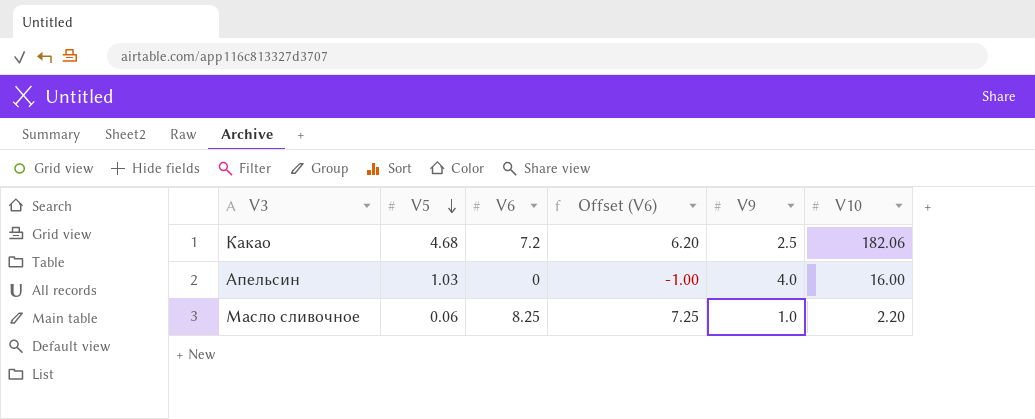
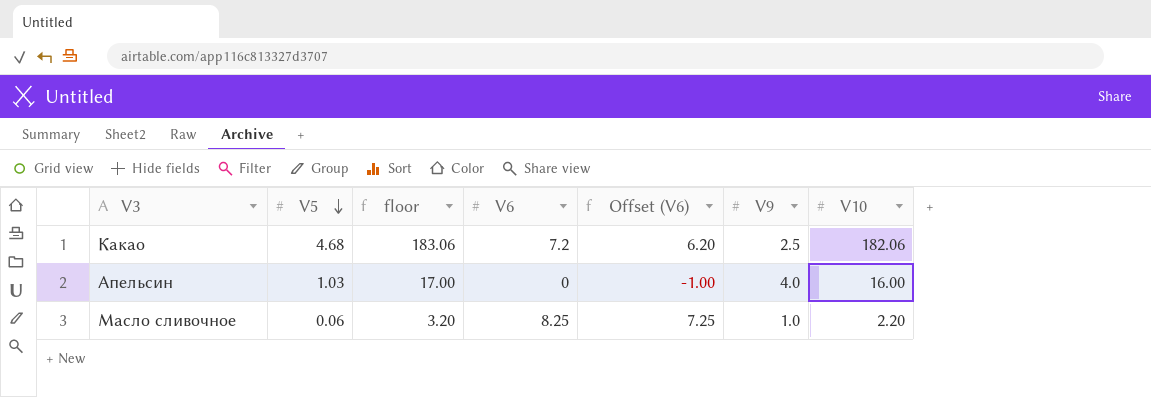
column floor | formula: none -> [V10] + 1

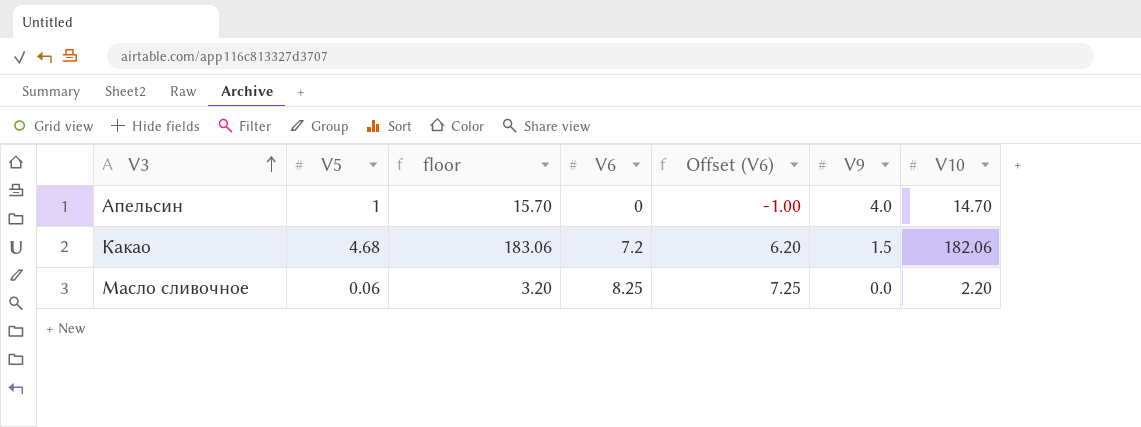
row order: V5 descending -> V3 ascending
Апельсин | V5: 1.03 -> 1
Апельсин | floor: 17.00 -> 15.70
Апельсин | V10: 16.00 -> 14.70
Какао | V9: 2.5 -> 1.5
Масло сливочное | V9: 1.0 -> 0.0

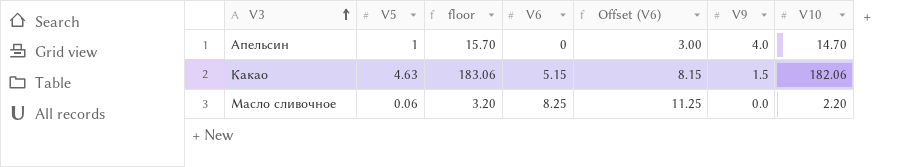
column Offset (V6) | formula: [V6] - 1 -> [V6] + 3
Какао | V5: 4.68 -> 4.63
Какао | V6: 7.2 -> 5.15

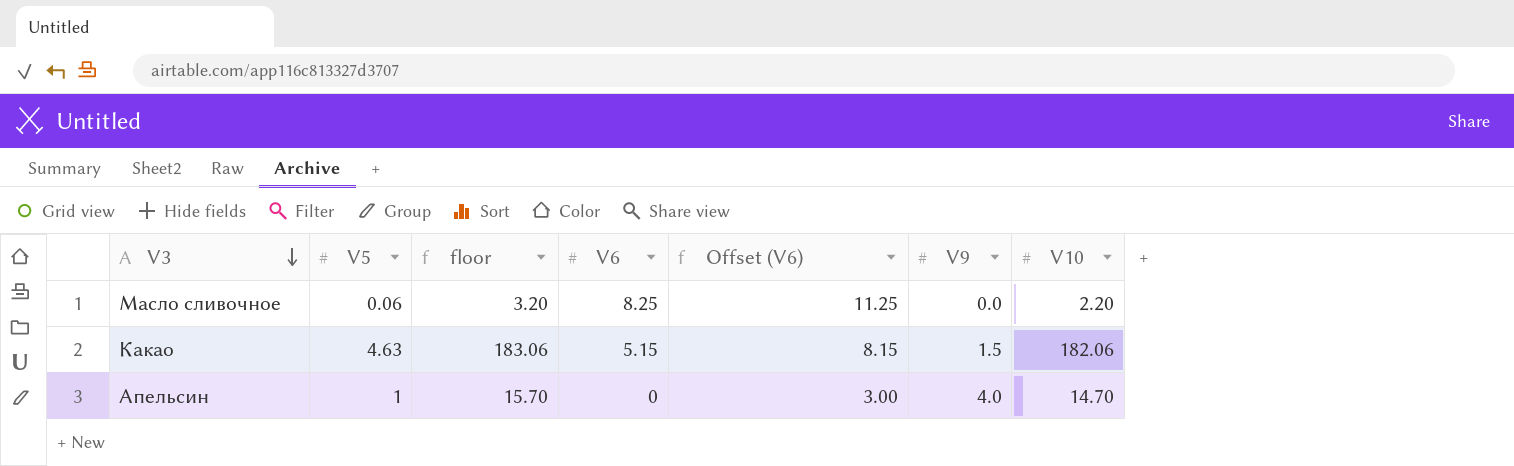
row order: V3 ascending -> V3 descending

